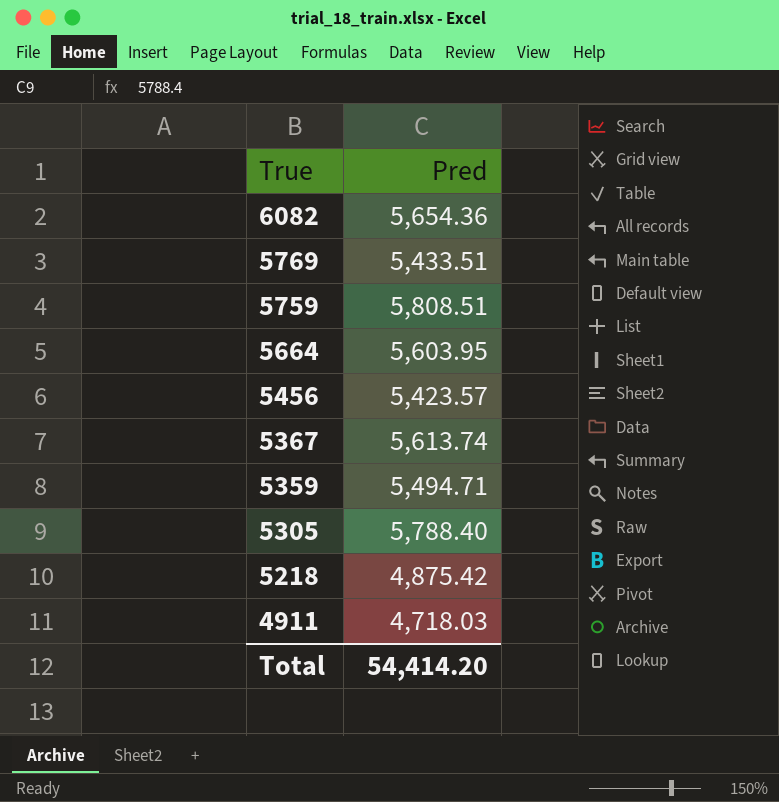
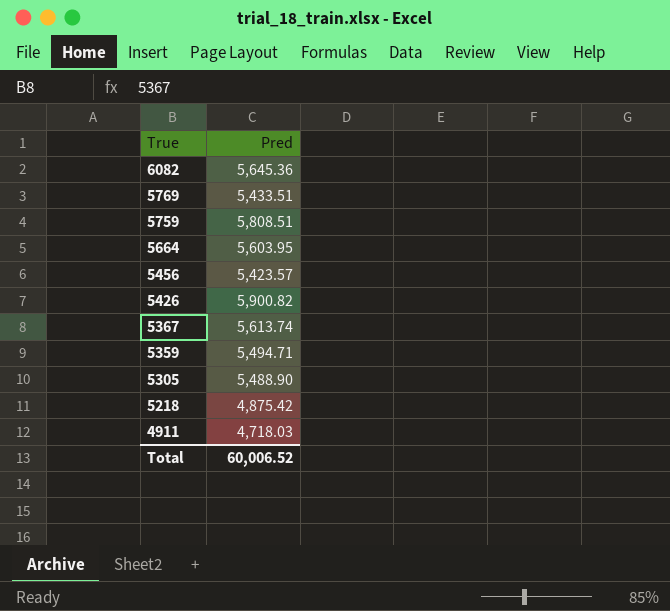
6082 | Pred: 5,654.36 -> 5,645.36
row 5426: none -> 5,900.82
5305 | Pred: 5,788.40 -> 5,488.90
Total | Pred: 54,414.20 -> 60,006.52

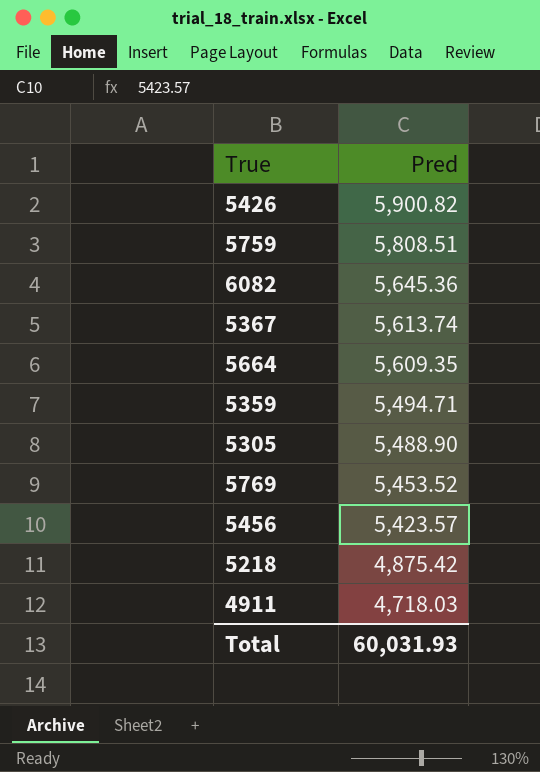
row order: True descending -> Pred descending
5664 | Pred: 5,603.95 -> 5,609.35
5769 | Pred: 5,433.51 -> 5,453.52
Total | Pred: 60,006.52 -> 60,031.93

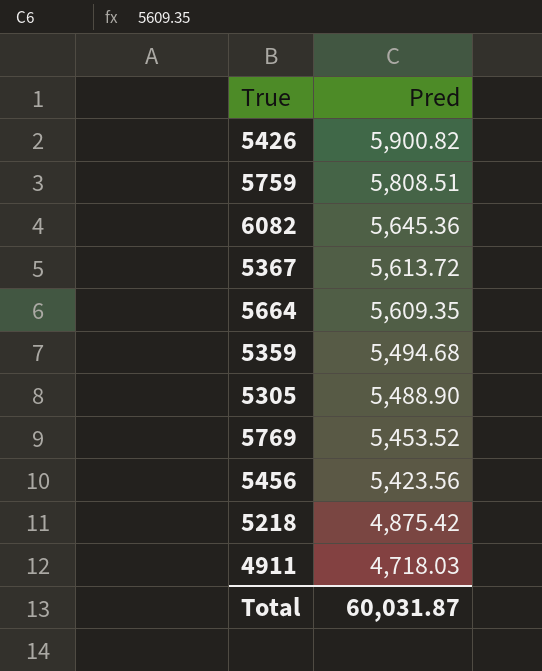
5367 | Pred: 5,613.74 -> 5,613.72
5359 | Pred: 5,494.71 -> 5,494.68
5456 | Pred: 5,423.57 -> 5,423.56
Total | Pred: 60,031.93 -> 60,031.87

